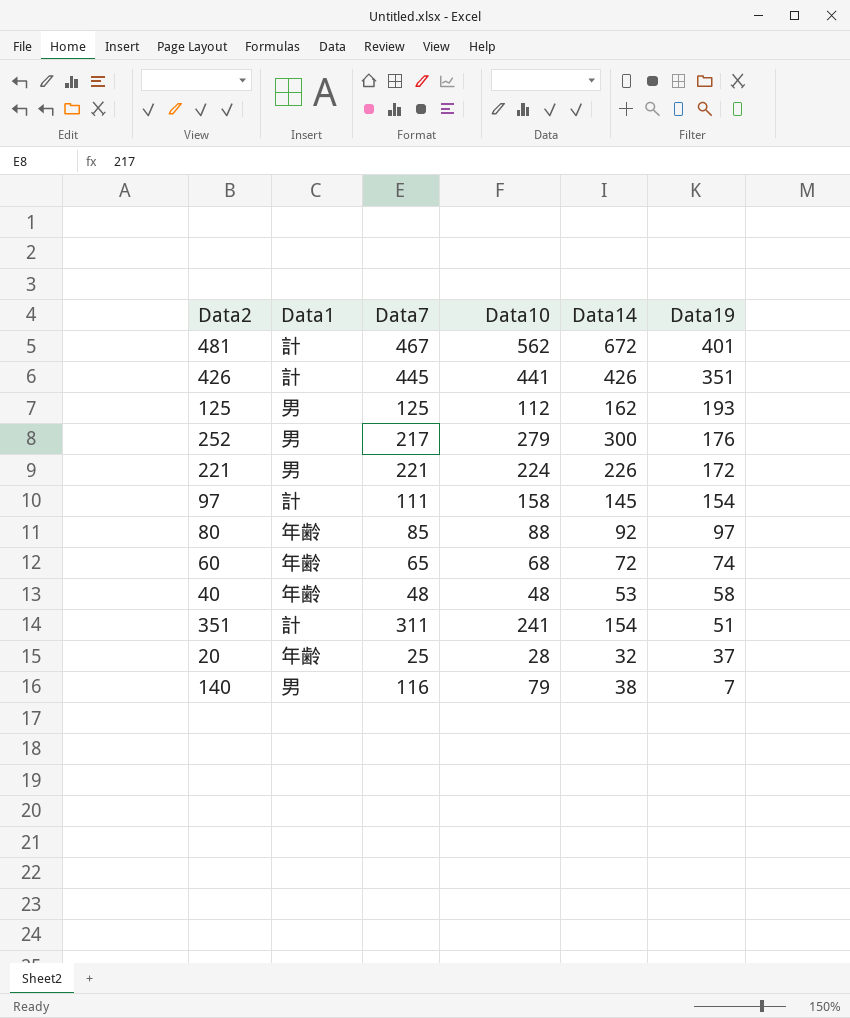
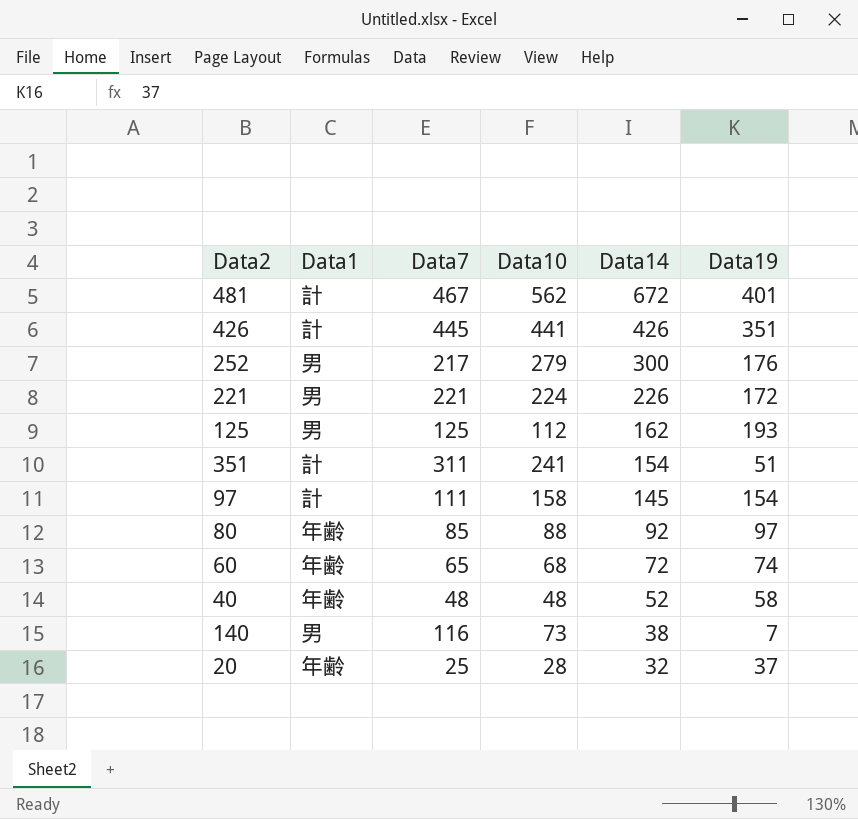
row order: Data19 descending -> Data14 descending
40 | Data14: 53 -> 52
140 | Data10: 79 -> 73

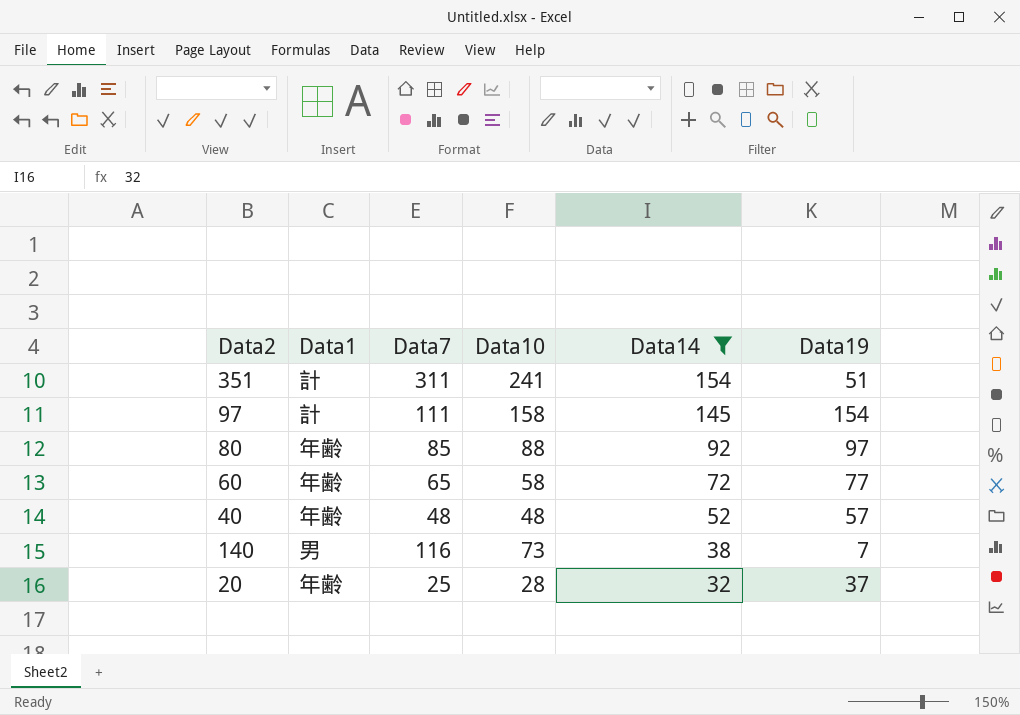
filter: none -> Data14 <= 154
60 | Data10: 68 -> 58
60 | Data19: 74 -> 77
40 | Data19: 58 -> 57

